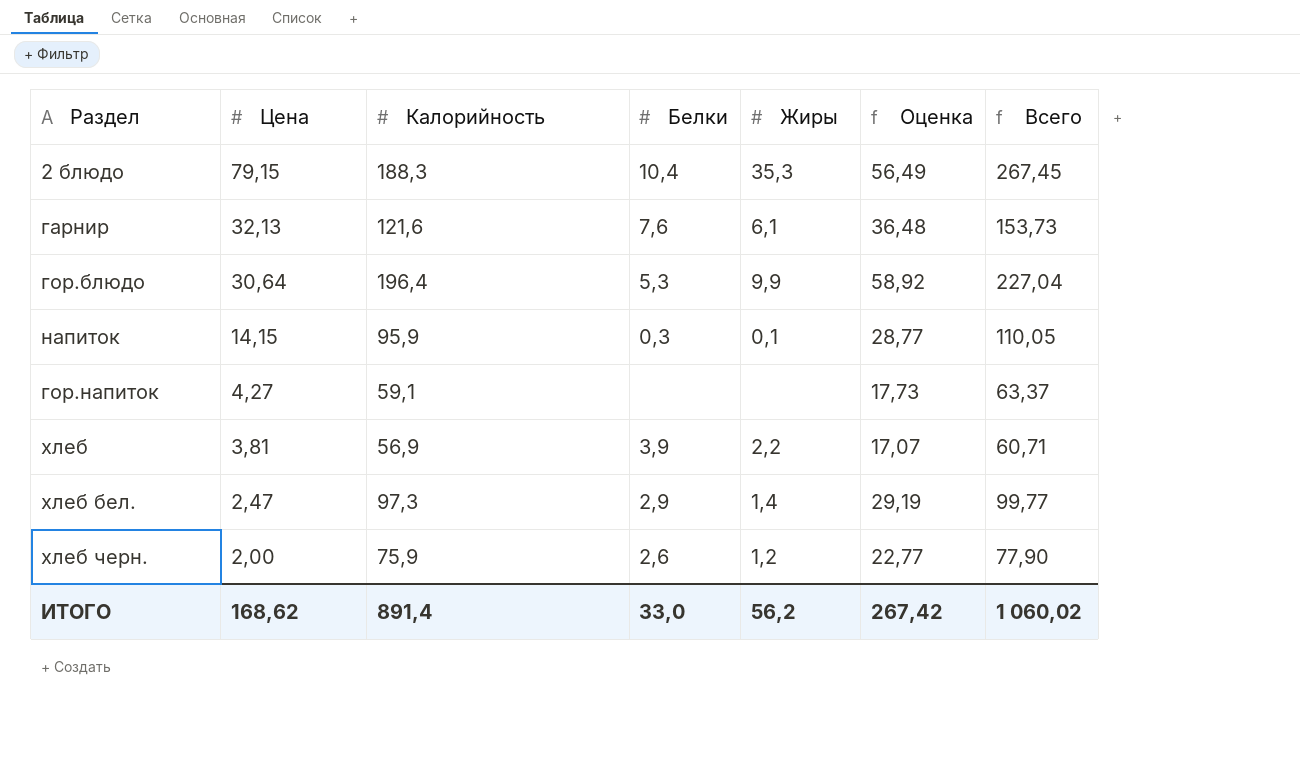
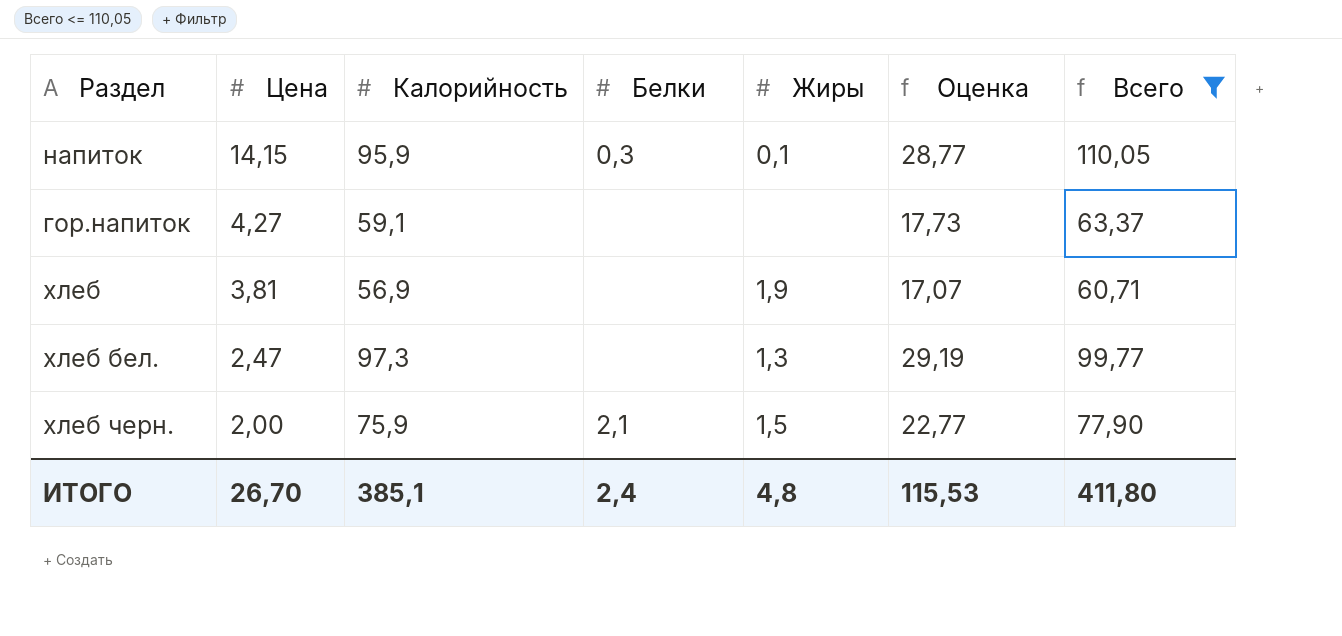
filter: none -> Всего <= 110,05
хлеб | Белки: 3,9 -> none
хлеб | Жиры: 2,2 -> 1,9
хлеб бел. | Белки: 2,9 -> none
хлеб бел. | Жиры: 1,4 -> 1,3
хлеб черн. | Белки: 2,6 -> 2,1
хлеб черн. | Жиры: 1,2 -> 1,5
ИТОГО | Цена: 168,62 -> 26,70
ИТОГО | Калорийность: 891,4 -> 385,1
ИТОГО | Белки: 33,0 -> 2,4
ИТОГО | Жиры: 56,2 -> 4,8
ИТОГО | Оценка: 267,42 -> 115,53
ИТОГО | Всего: 1 060,02 -> 411,80

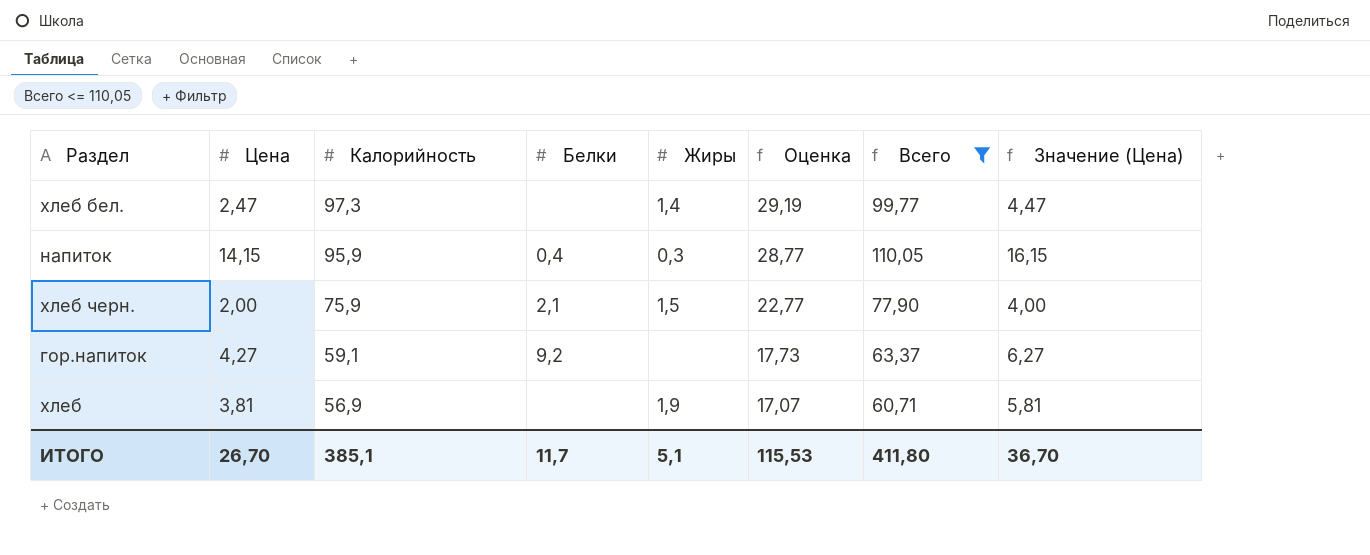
row order: Цена descending -> Калорийность descending
column Значение (Цена) | formula: none -> [Цена] + 2
хлеб бел. | Жиры: 1,3 -> 1,4
напиток | Белки: 0,3 -> 0,4
напиток | Жиры: 0,1 -> 0,3
гор.напиток | Белки: none -> 9,2
ИТОГО | Белки: 2,4 -> 11,7
ИТОГО | Жиры: 4,8 -> 5,1

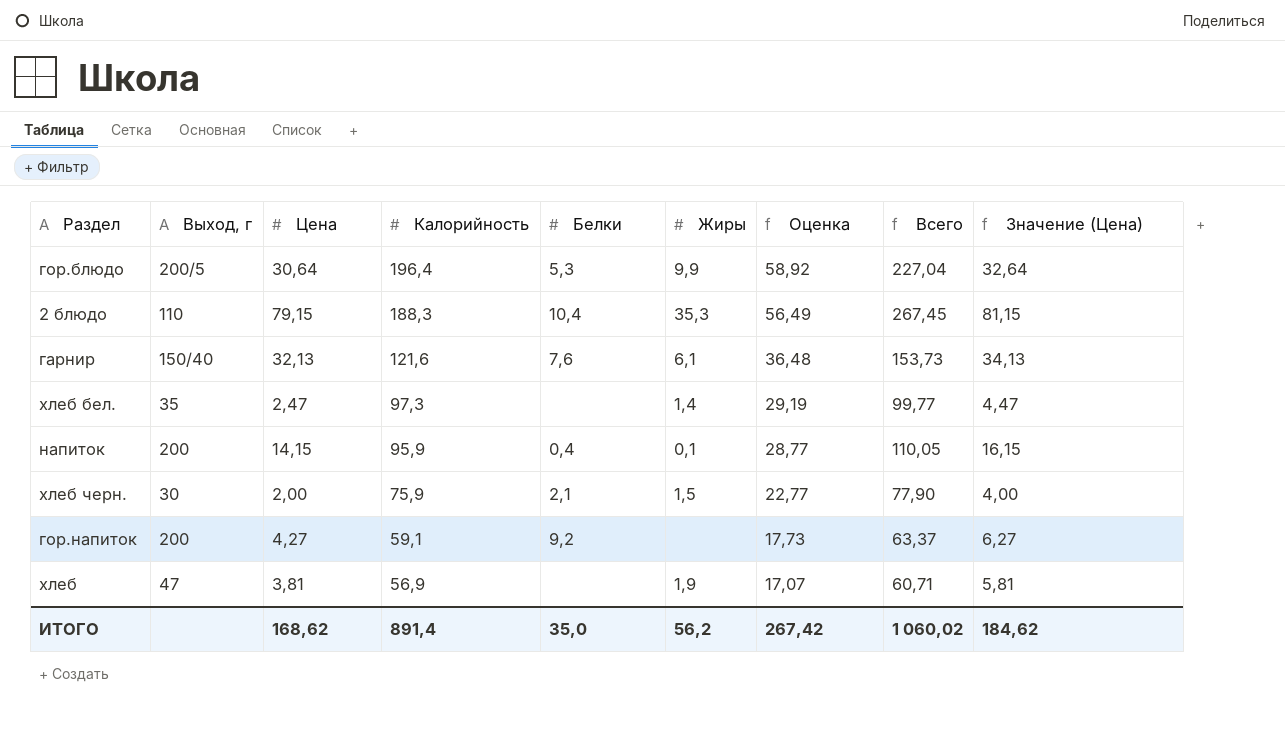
filter: Всего <= 110,05 -> none
column Выход, г | position: none -> 2
напиток | Жиры: 0,3 -> 0,1
ИТОГО | Цена: 26,70 -> 168,62
ИТОГО | Калорийность: 385,1 -> 891,4
ИТОГО | Белки: 11,7 -> 35,0
ИТОГО | Жиры: 5,1 -> 56,2
ИТОГО | Оценка: 115,53 -> 267,42
ИТОГО | Всего: 411,80 -> 1 060,02
ИТОГО | Значение (Цена): 36,70 -> 184,62

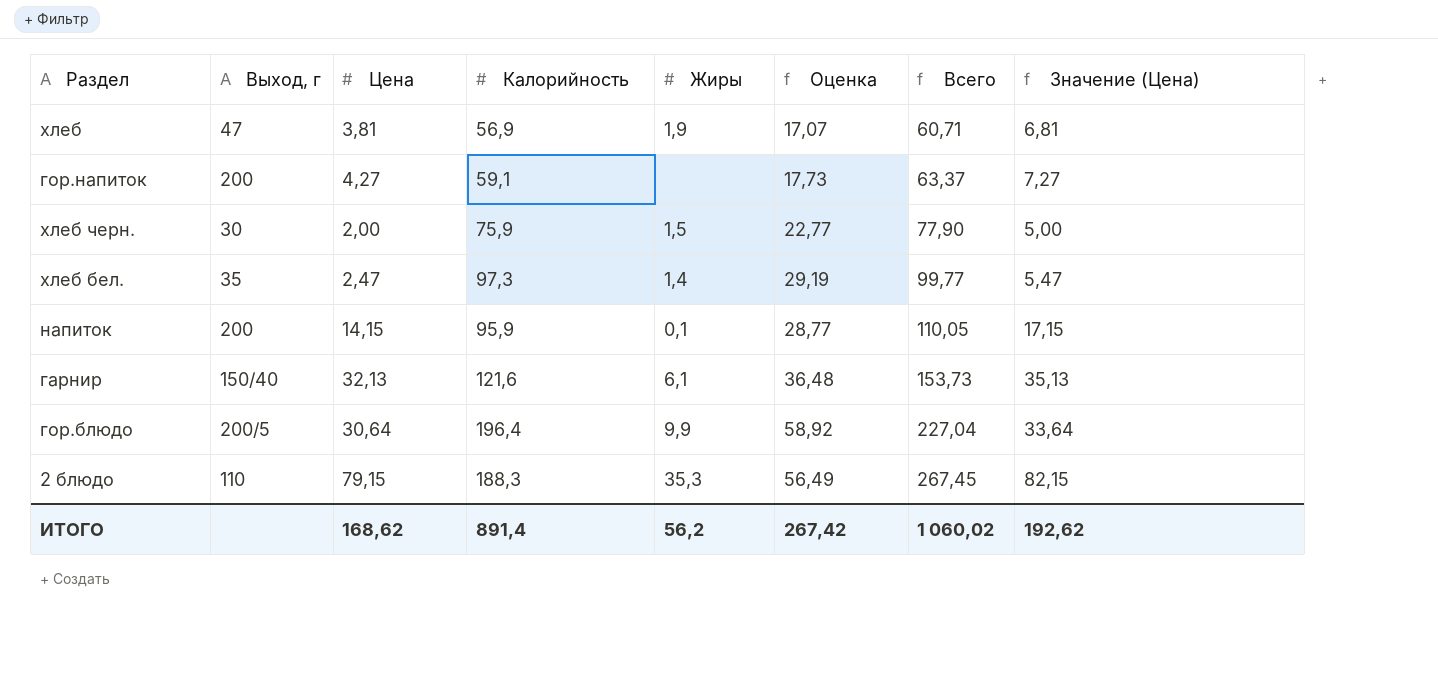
row order: Калорийность descending -> Всего ascending
column Белки | position: 5 -> none
column Значение (Цена) | formula: [Цена] + 2 -> [Цена] + 3
ИТОГО | Значение (Цена): 184,62 -> 192,62

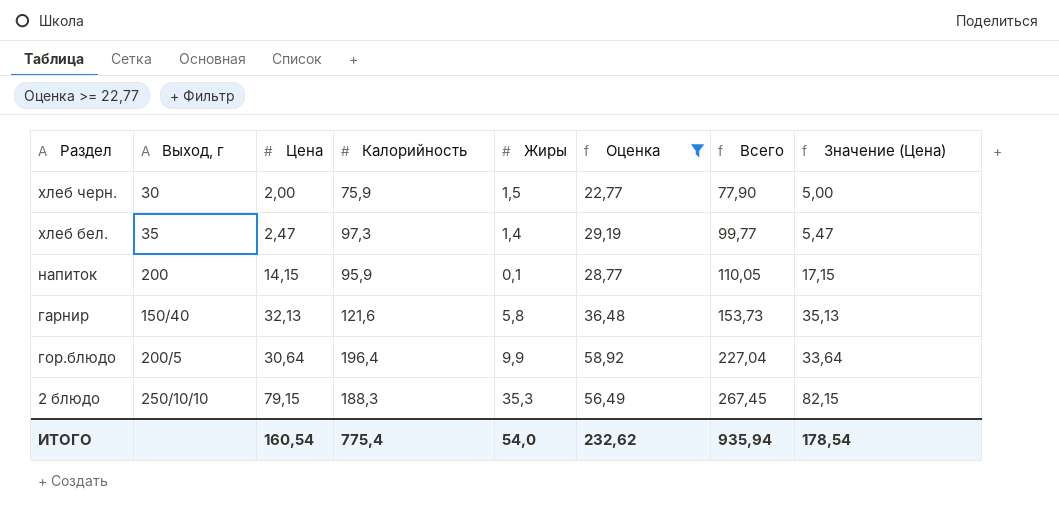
filter: none -> Оценка >= 22,77
гарнир | Жиры: 6,1 -> 5,8
2 блюдо | Выход, г: 110 -> 250/10/10
ИТОГО | Цена: 168,62 -> 160,54
ИТОГО | Калорийность: 891,4 -> 775,4
ИТОГО | Жиры: 56,2 -> 54,0
ИТОГО | Оценка: 267,42 -> 232,62
ИТОГО | Всего: 1 060,02 -> 935,94
ИТОГО | Значение (Цена): 192,62 -> 178,54

